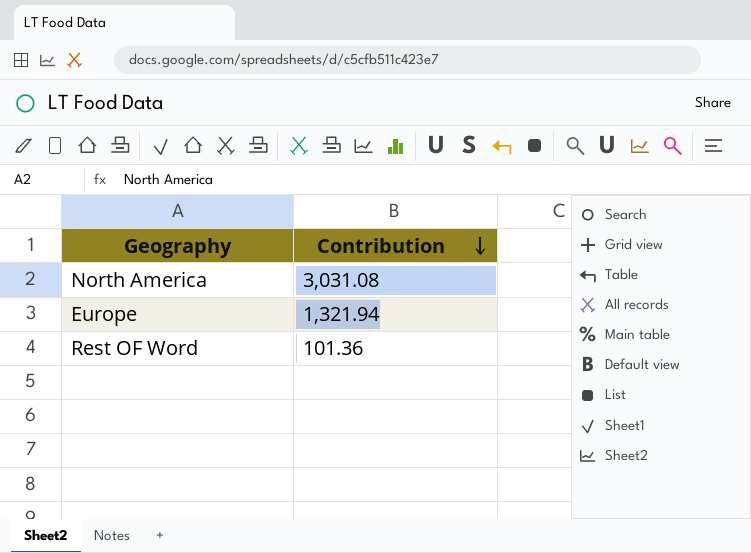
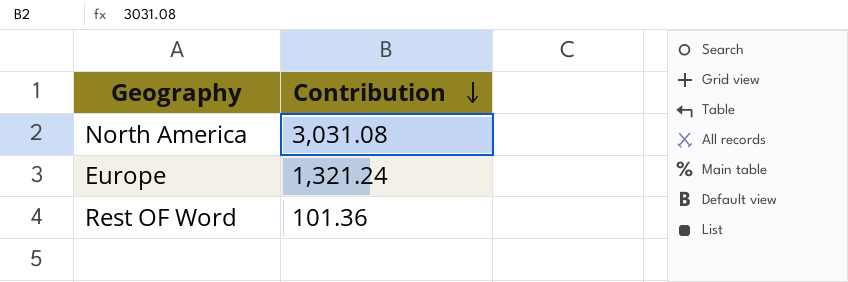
Europe | Contribution: 1,321.94 -> 1,321.24

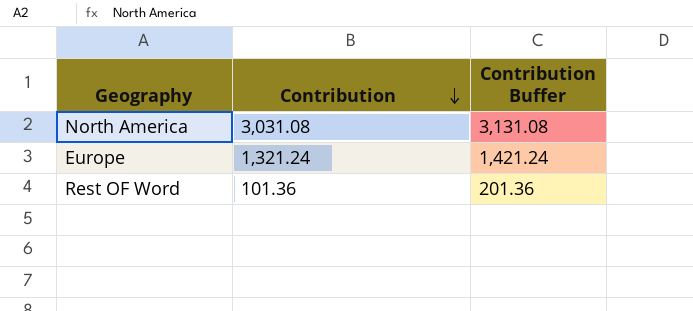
column Contribution Buffer | formula: none -> [Contribution] + 100

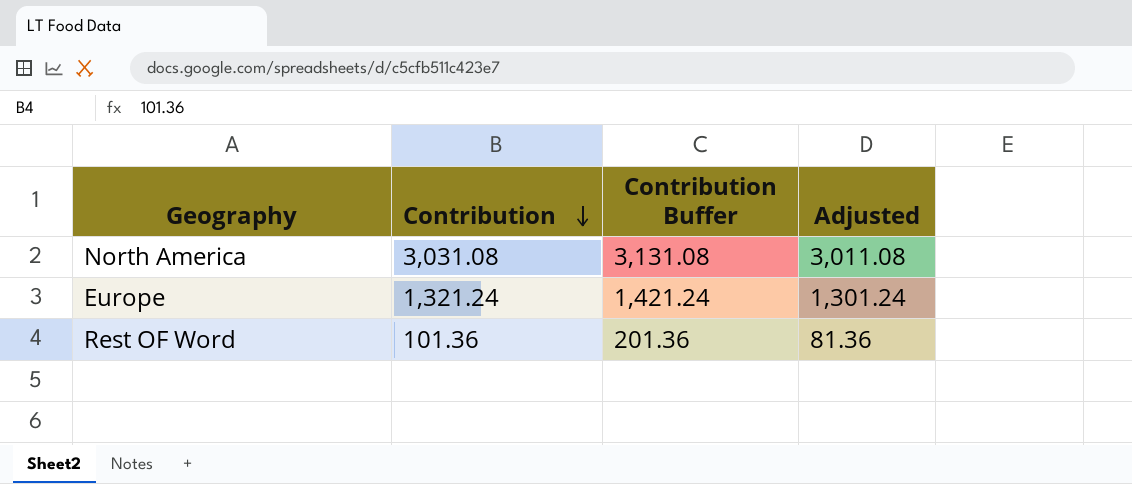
column Adjusted | formula: none -> [Contribution] - 20

